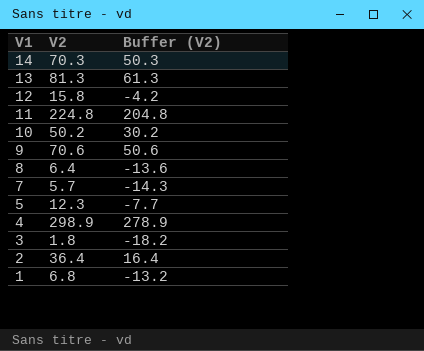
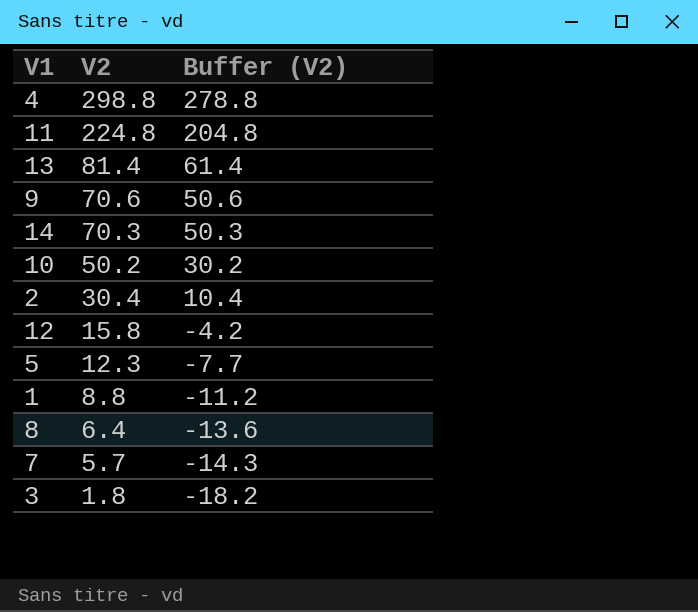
row order: V1 descending -> V2 descending
4 | V2: 298.9 -> 298.8
4 | Buffer (V2): 278.9 -> 278.8
13 | V2: 81.3 -> 81.4
13 | Buffer (V2): 61.3 -> 61.4
2 | V2: 36.4 -> 30.4
2 | Buffer (V2): 16.4 -> 10.4
1 | V2: 6.8 -> 8.8
1 | Buffer (V2): -13.2 -> -11.2

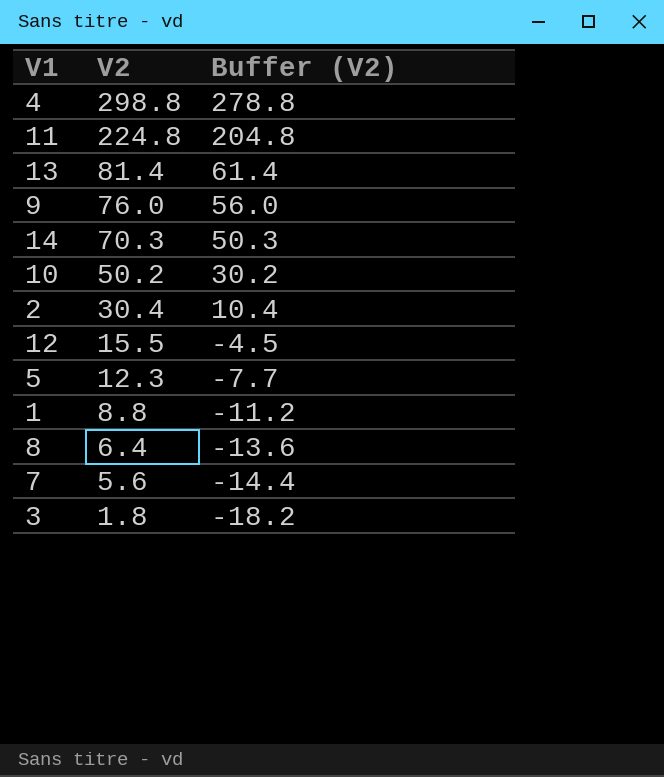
9 | V2: 70.6 -> 76.0
9 | Buffer (V2): 50.6 -> 56.0
12 | V2: 15.8 -> 15.5
12 | Buffer (V2): -4.2 -> -4.5
7 | V2: 5.7 -> 5.6
7 | Buffer (V2): -14.3 -> -14.4

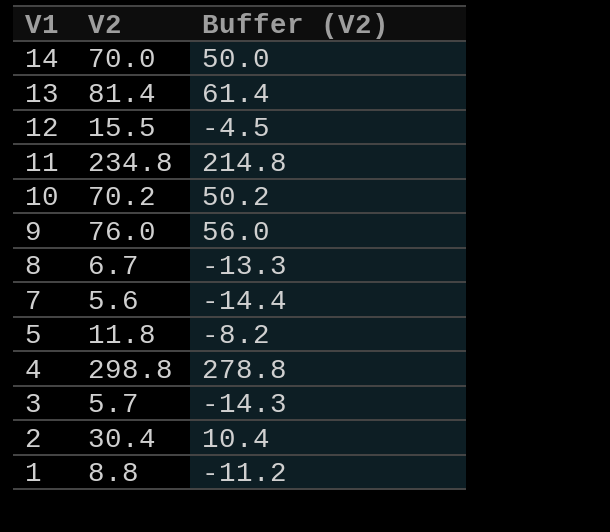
row order: V2 descending -> V1 descending
14 | V2: 70.3 -> 70.0
14 | Buffer (V2): 50.3 -> 50.0
11 | V2: 224.8 -> 234.8
11 | Buffer (V2): 204.8 -> 214.8
10 | V2: 50.2 -> 70.2
10 | Buffer (V2): 30.2 -> 50.2
8 | V2: 6.4 -> 6.7
8 | Buffer (V2): -13.6 -> -13.3
5 | V2: 12.3 -> 11.8
5 | Buffer (V2): -7.7 -> -8.2
3 | V2: 1.8 -> 5.7
3 | Buffer (V2): -18.2 -> -14.3

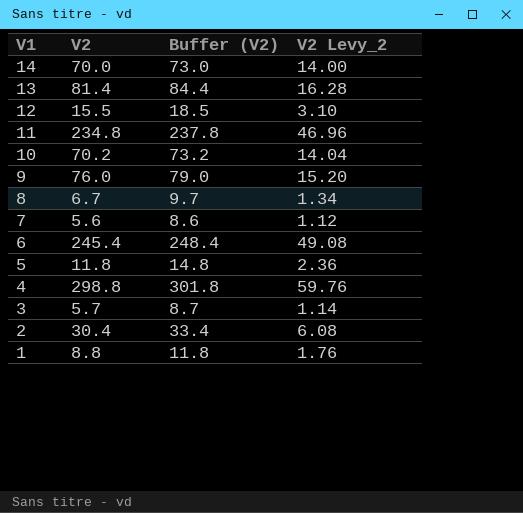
column Buffer (V2) | formula: [V2] - 20 -> [V2] + 3
column V2 Levy_2 | formula: none -> [V2] * 0.2
row 6: none -> 245.4 | 248.4 | 49.08

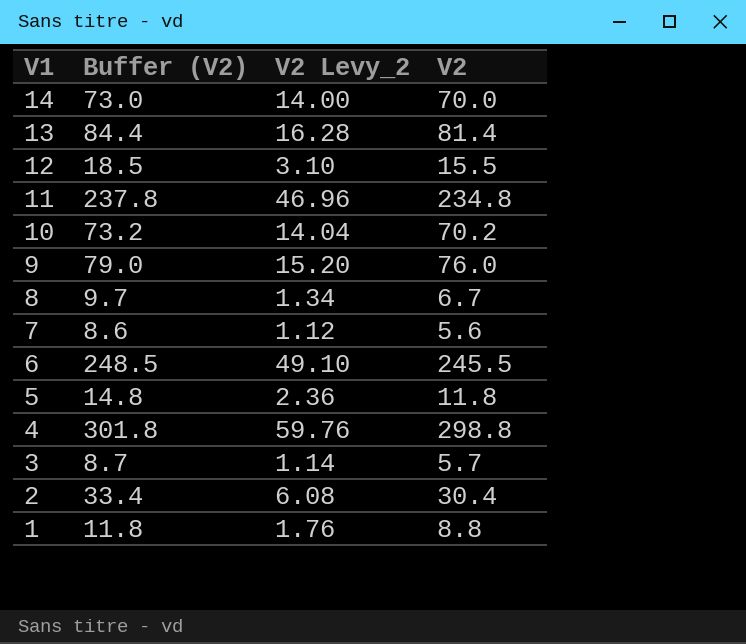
column V2 | position: 2 -> 4
6 | Buffer (V2): 248.4 -> 248.5
6 | V2 Levy_2: 49.08 -> 49.10
6 | V2: 245.4 -> 245.5

